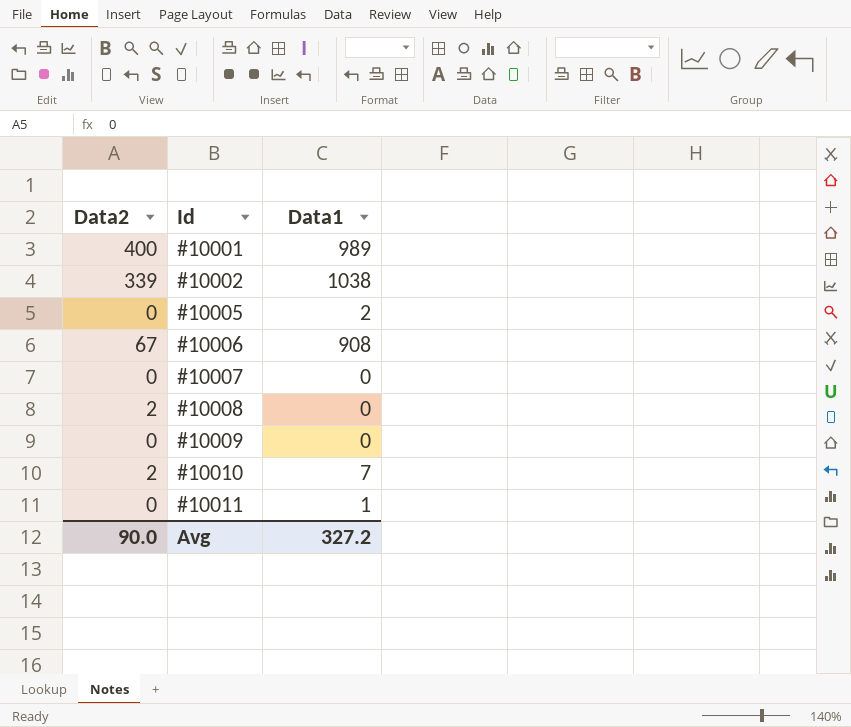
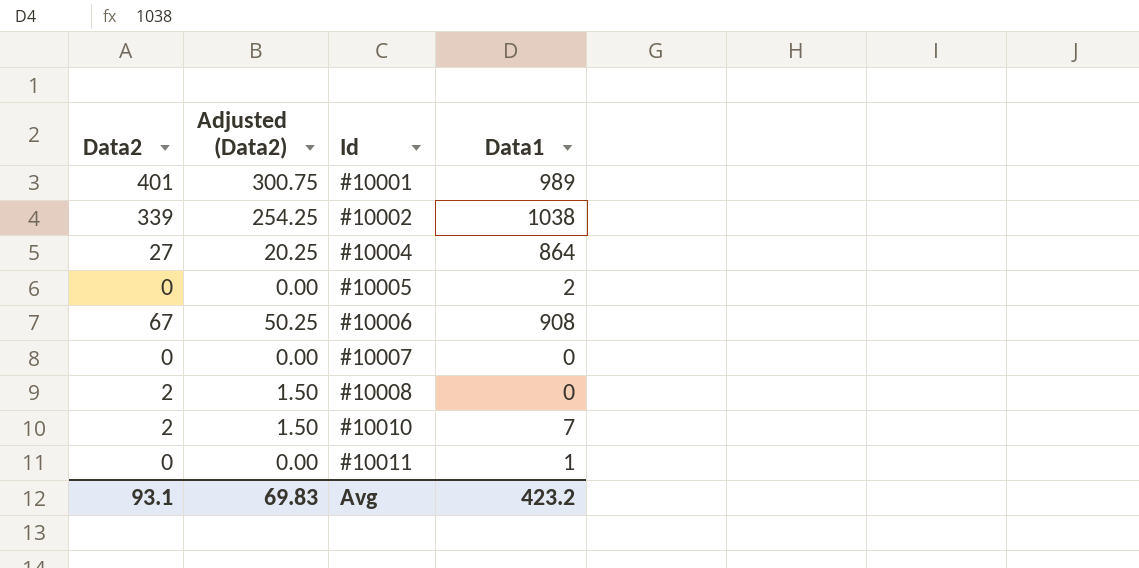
column Adjusted (Data2) | formula: none -> [Data2] * 0.75
row #10009: 0 | 0 -> none
#10001 | Data2: 400 -> 401
row #10004: none -> 27 | 20.25 | 864
Avg | Data2: 90.0 -> 93.1
Avg | Data1: 327.2 -> 423.2

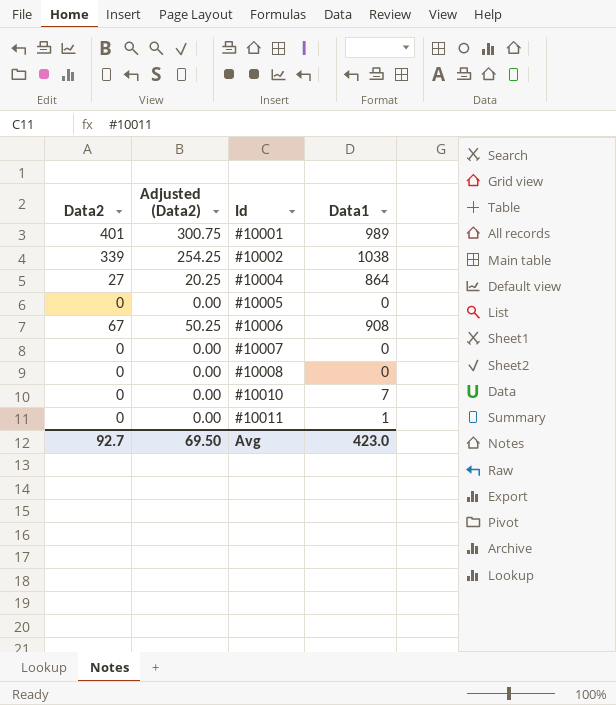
#10005 | Data1: 2 -> 0
#10008 | Data2: 2 -> 0
#10008 | Adjusted (Data2): 1.50 -> 0.00
#10010 | Data2: 2 -> 0
#10010 | Adjusted (Data2): 1.50 -> 0.00
Avg | Data2: 93.1 -> 92.7
Avg | Adjusted (Data2): 69.83 -> 69.50
Avg | Data1: 423.2 -> 423.0

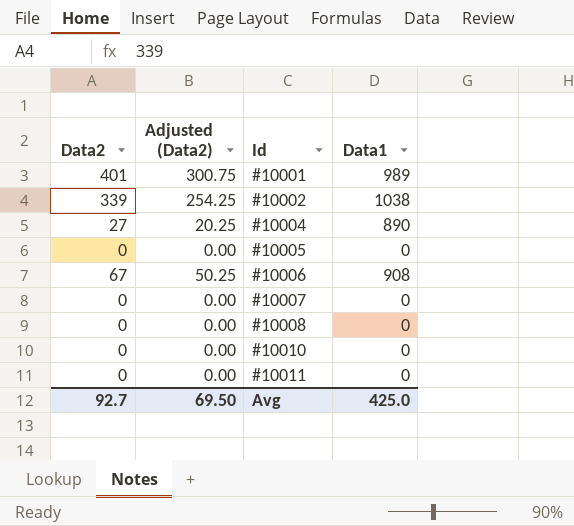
#10004 | Data1: 864 -> 890
#10010 | Data1: 7 -> 0
#10011 | Data1: 1 -> 0
Avg | Data1: 423.0 -> 425.0

